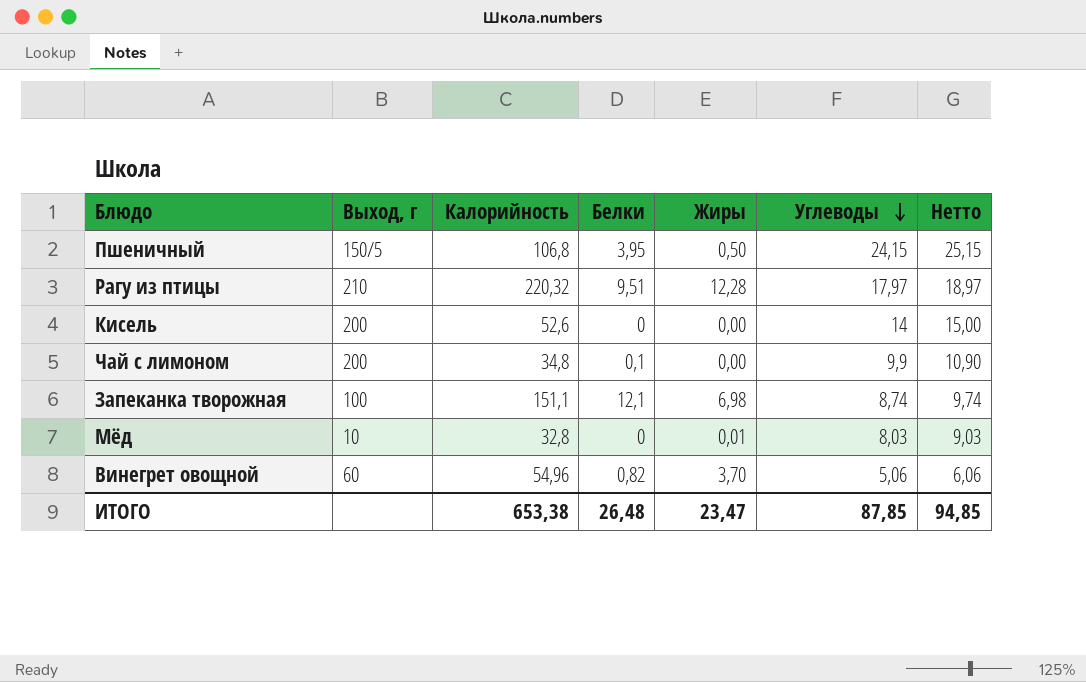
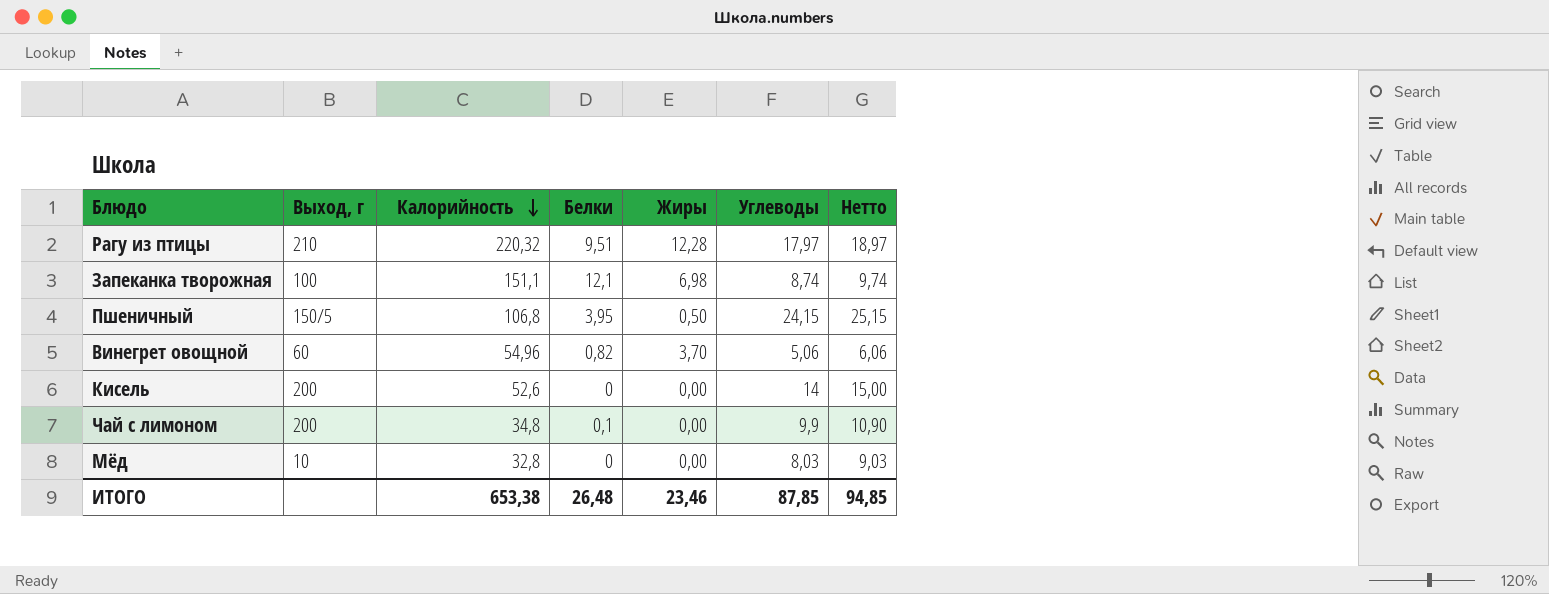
row order: Углеводы descending -> Калорийность descending
Мёд | Жиры: 0,01 -> 0,00
ИТОГО | Жиры: 23,47 -> 23,46

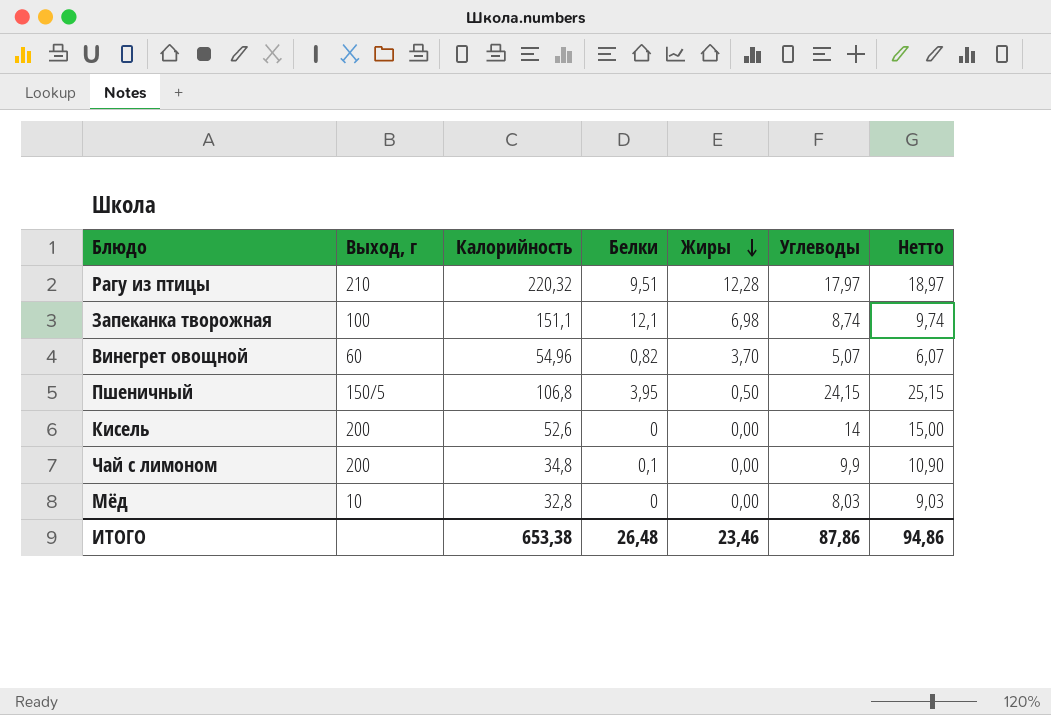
row order: Калорийность descending -> Жиры descending
Винегрет овощной | Углеводы: 5,06 -> 5,07
Винегрет овощной | Нетто: 6,06 -> 6,07
ИТОГО | Углеводы: 87,85 -> 87,86
ИТОГО | Нетто: 94,85 -> 94,86

